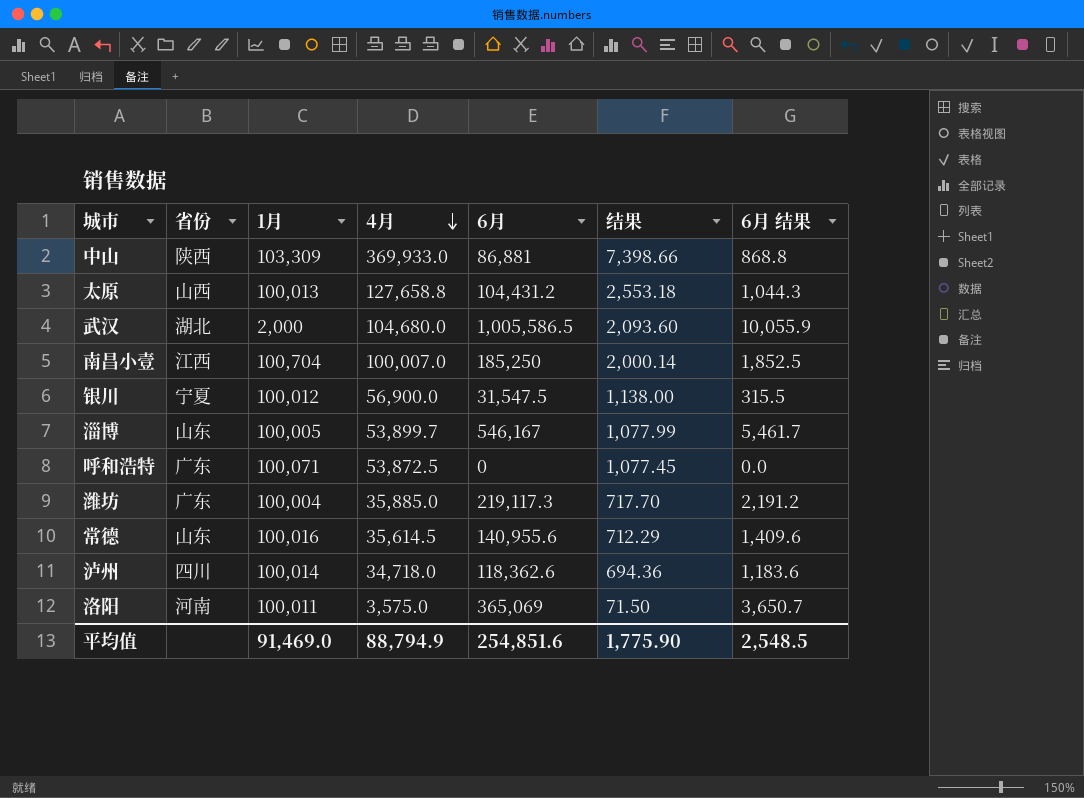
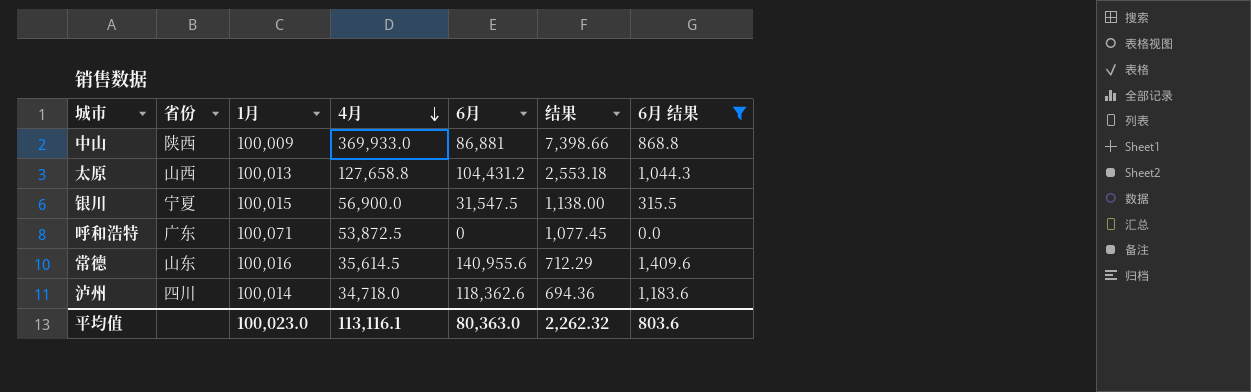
filter: none -> 6月 结果 <= 1,409.6
中山 | 1月: 103,309 -> 100,009
银川 | 1月: 100,012 -> 100,015
平均值 | 1月: 91,469.0 -> 100,023.0
平均值 | 4月: 88,794.9 -> 113,116.1
平均值 | 6月: 254,851.6 -> 80,363.0
平均值 | 结果: 1,775.90 -> 2,262.32
平均值 | 6月 结果: 2,548.5 -> 803.6

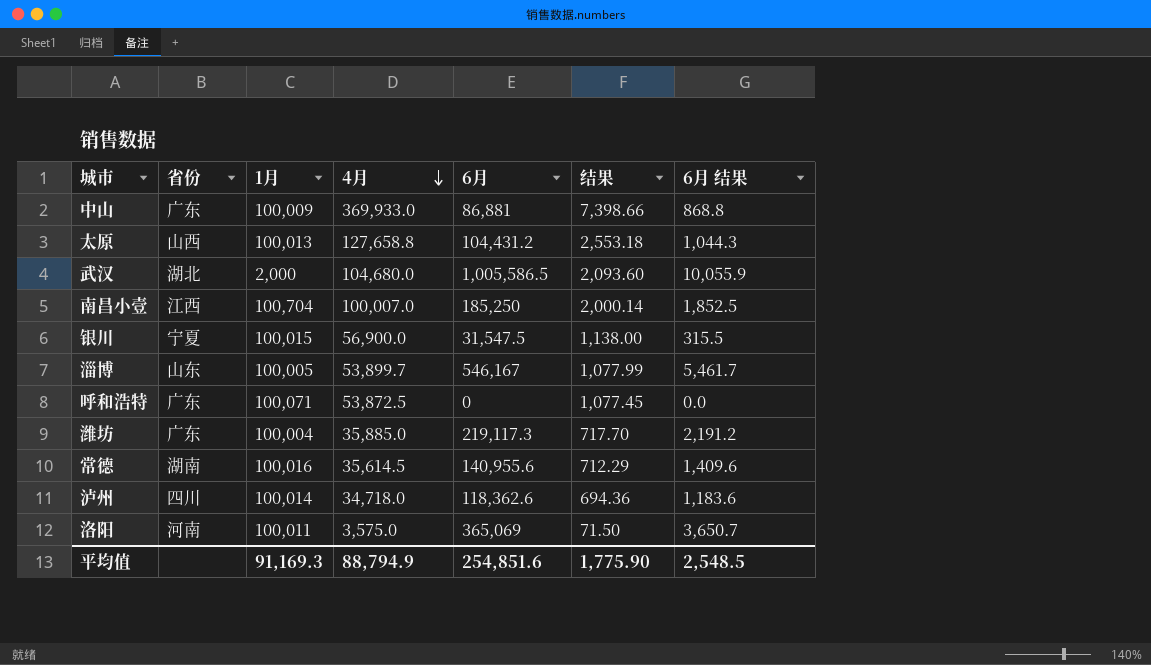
filter: 6月 结果 <= 1,409.6 -> none
中山 | 省份: 陕西 -> 广东
常德 | 省份: 山东 -> 湖南
平均值 | 1月: 100,023.0 -> 91,169.3
平均值 | 4月: 113,116.1 -> 88,794.9
平均值 | 6月: 80,363.0 -> 254,851.6
平均值 | 结果: 2,262.32 -> 1,775.90
平均值 | 6月 结果: 803.6 -> 2,548.5

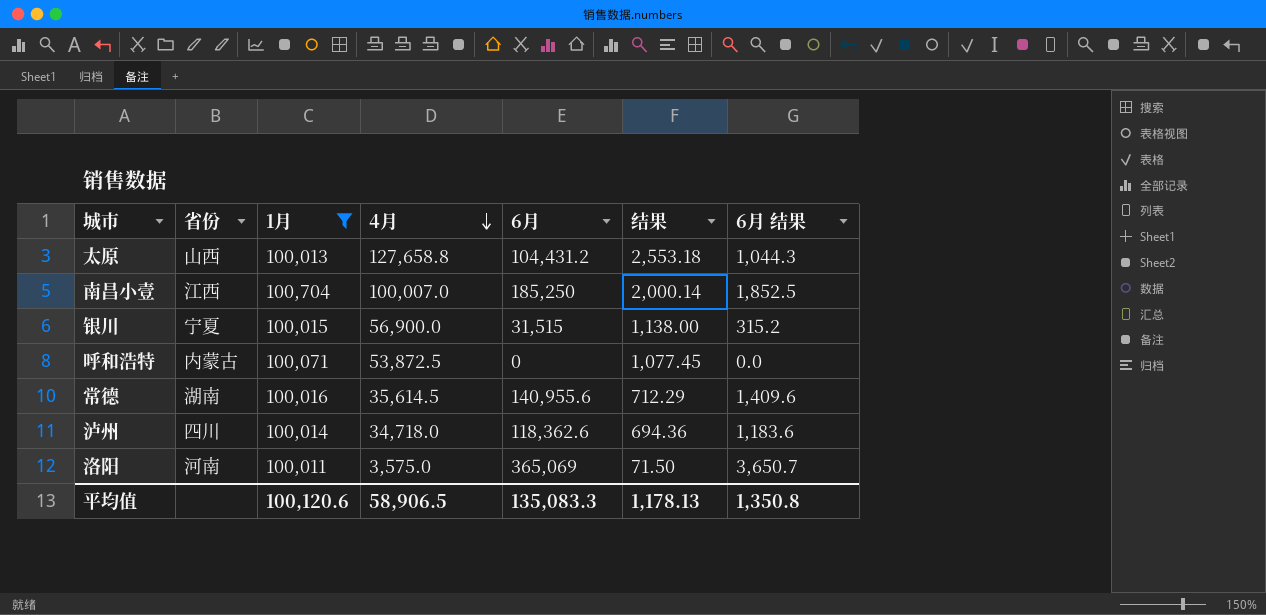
filter: none -> 1月 >= 100,011
银川 | 6月: 31,547.5 -> 31,515
银川 | 6月 结果: 315.5 -> 315.2
呼和浩特 | 省份: 广东 -> 内蒙古
平均值 | 1月: 91,169.3 -> 100,120.6
平均值 | 4月: 88,794.9 -> 58,906.5
平均值 | 6月: 254,851.6 -> 135,083.3
平均值 | 结果: 1,775.90 -> 1,178.13
平均值 | 6月 结果: 2,548.5 -> 1,350.8

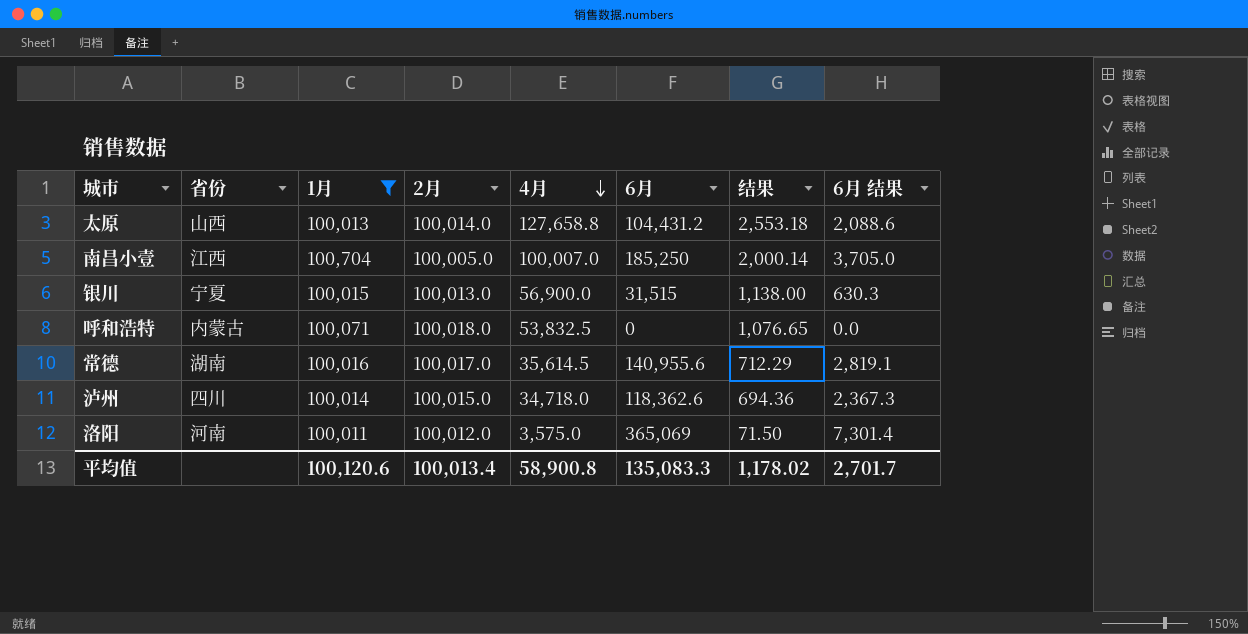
column 2月 | position: none -> 4
column 6月 结果 | formula: [6月] * 0.01 -> [6月] * 0.02
呼和浩特 | 4月: 53,872.5 -> 53,832.5
呼和浩特 | 结果: 1,077.45 -> 1,076.65
平均值 | 4月: 58,906.5 -> 58,900.8
平均值 | 结果: 1,178.13 -> 1,178.02
平均值 | 6月 结果: 1,350.8 -> 2,701.7

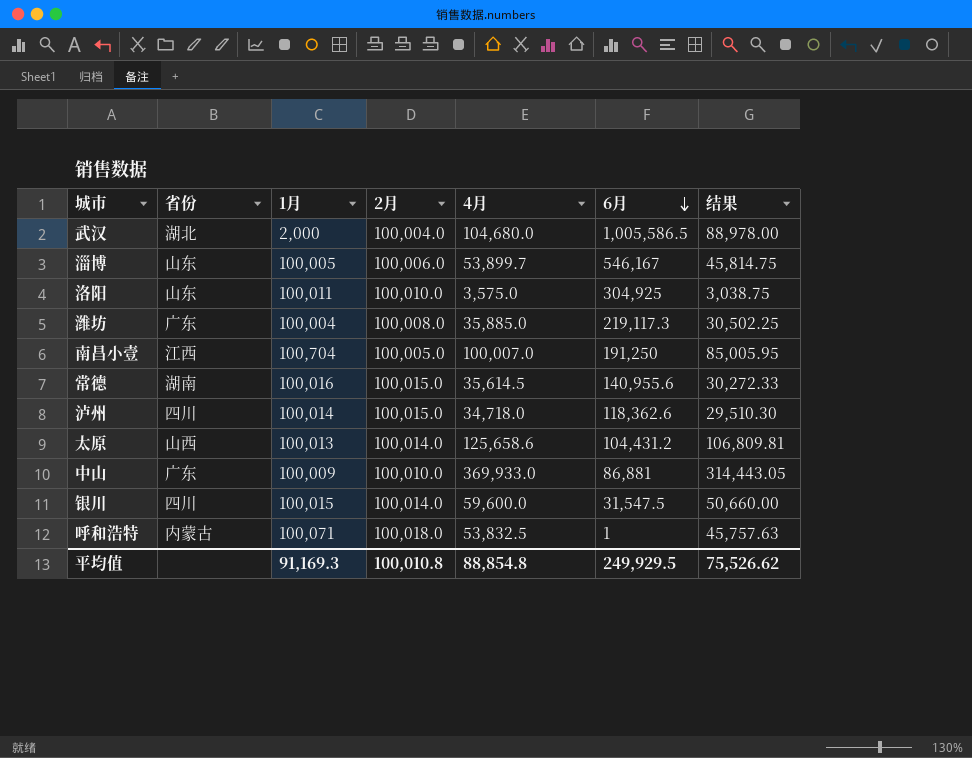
filter: 1月 >= 100,011 -> none
row order: 4月 descending -> 6月 descending
column 6月 结果 | formula: [6月] * 0.02 -> none
column 结果 | formula: [4月] * 0.02 -> [4月] * 0.85
洛阳 | 省份: 河南 -> 山东
洛阳 | 2月: 100,012.0 -> 100,010.0
洛阳 | 6月: 365,069 -> 304,925
南昌小壹 | 6月: 185,250 -> 191,250
常德 | 2月: 100,017.0 -> 100,015.0
太原 | 4月: 127,658.8 -> 125,658.6
银川 | 省份: 宁夏 -> 四川
银川 | 2月: 100,013.0 -> 100,014.0
银川 | 4月: 56,900.0 -> 59,600.0
银川 | 6月: 31,515 -> 31,547.5
呼和浩特 | 6月: 0 -> 1
平均值 | 1月: 100,120.6 -> 91,169.3
平均值 | 2月: 100,013.4 -> 100,010.8
平均值 | 4月: 58,900.8 -> 88,854.8
平均值 | 6月: 135,083.3 -> 249,929.5
平均值 | 结果: 1,178.02 -> 75,526.62

